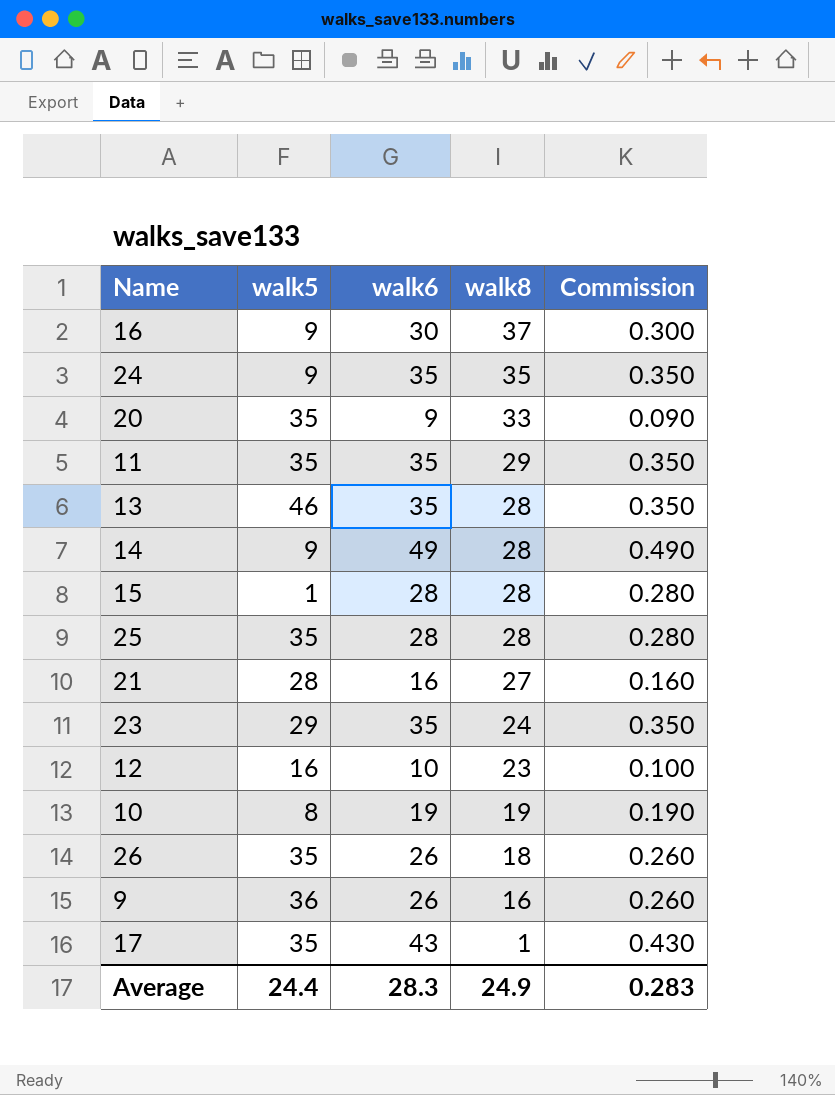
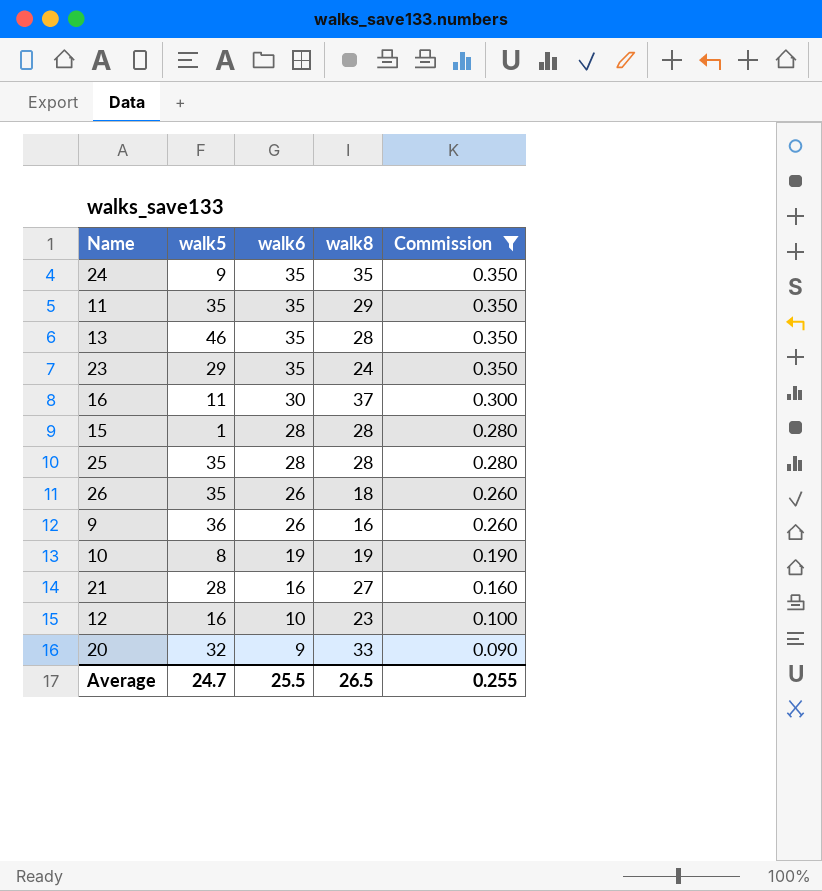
filter: none -> Commission <= 0.350
row order: walk8 descending -> walk6 descending
16 | walk5: 9 -> 11
20 | walk5: 35 -> 32
Average | walk5: 24.4 -> 24.7
Average | walk6: 28.3 -> 25.5
Average | walk8: 24.9 -> 26.5
Average | Commission: 0.283 -> 0.255

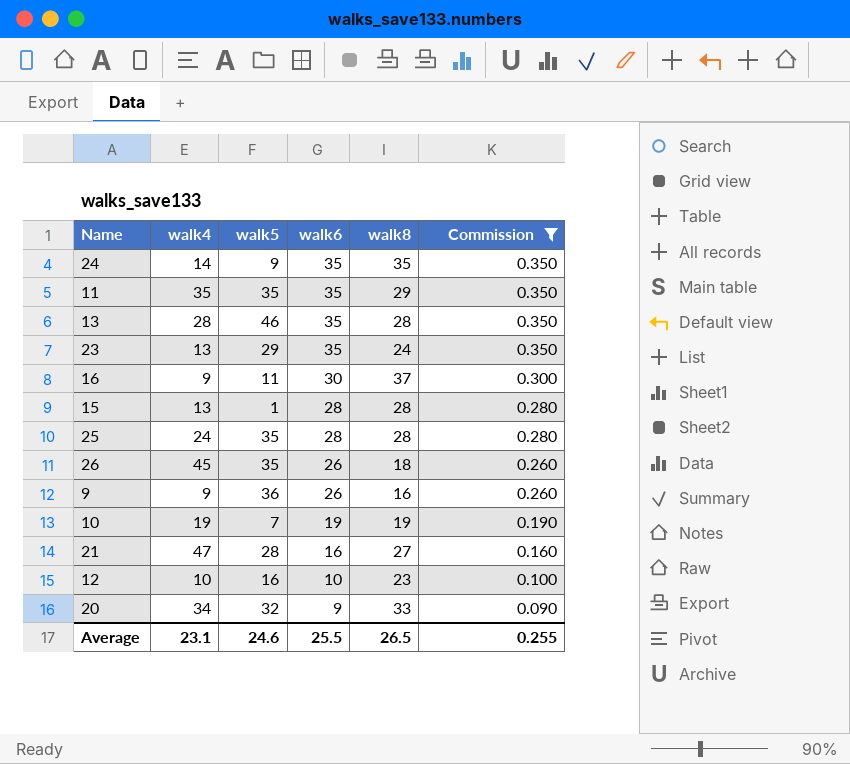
column walk4 | position: none -> 2
10 | walk5: 8 -> 7
Average | walk5: 24.7 -> 24.6

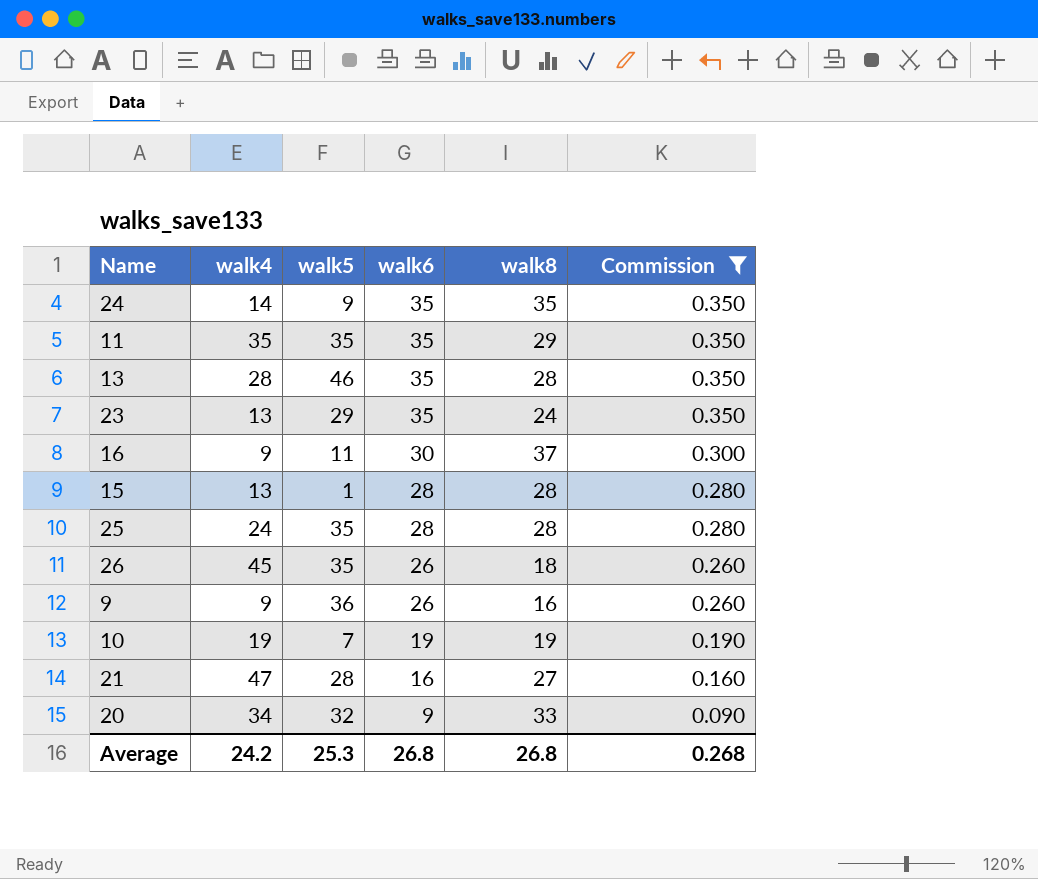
row 12: 10 | 16 | 10 | 23 | 0.100 -> none
Average | walk4: 23.1 -> 24.2
Average | walk5: 24.6 -> 25.3
Average | walk6: 25.5 -> 26.8
Average | walk8: 26.5 -> 26.8
Average | Commission: 0.255 -> 0.268

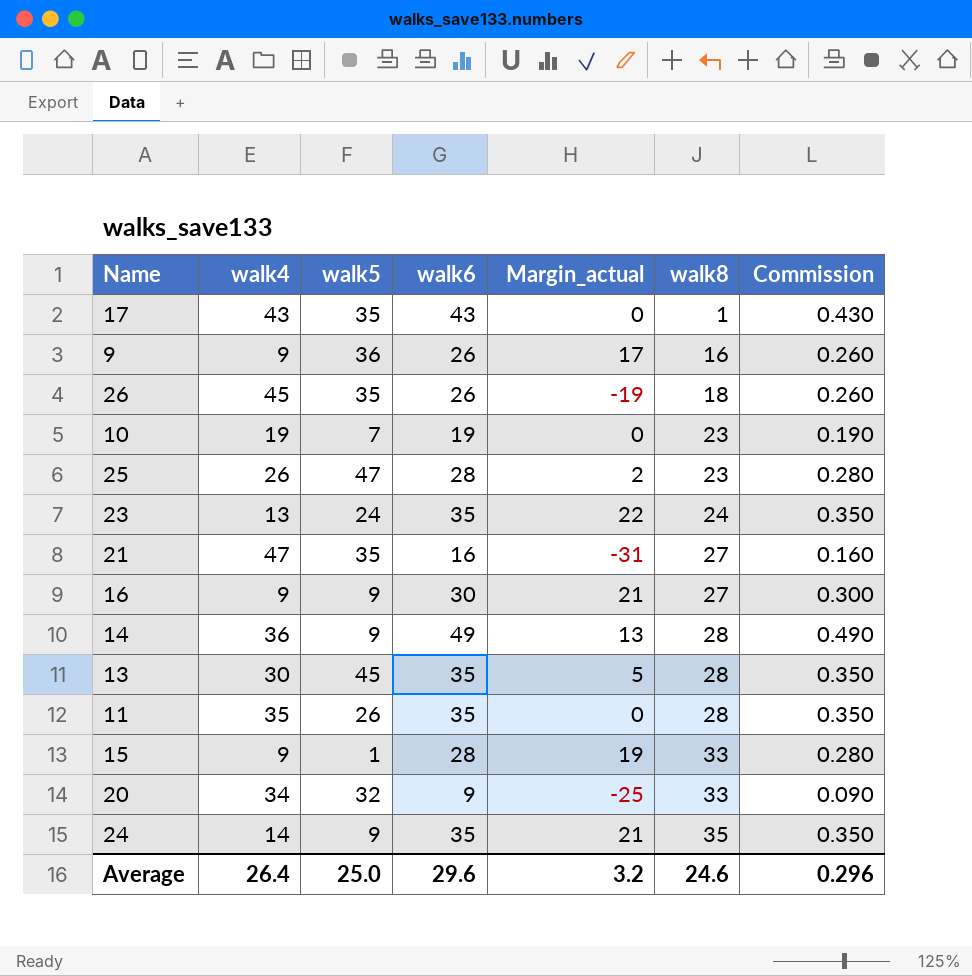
filter: Commission <= 0.350 -> none
row order: walk6 descending -> walk8 ascending
column Margin_actual | formula: none -> [walk6] - [walk4]
10 | walk8: 19 -> 23
25 | walk4: 24 -> 26
25 | walk5: 35 -> 47
25 | walk8: 28 -> 23
23 | walk5: 29 -> 24
21 | walk5: 28 -> 35
16 | walk5: 11 -> 9
16 | walk8: 37 -> 27
13 | walk4: 28 -> 30
13 | walk5: 46 -> 45
11 | walk5: 35 -> 26
11 | walk8: 29 -> 28
15 | walk4: 13 -> 9
15 | walk8: 28 -> 33
Average | walk4: 24.2 -> 26.4
Average | walk5: 25.3 -> 25.0
Average | walk6: 26.8 -> 29.6
Average | walk8: 26.8 -> 24.6
Average | Commission: 0.268 -> 0.296

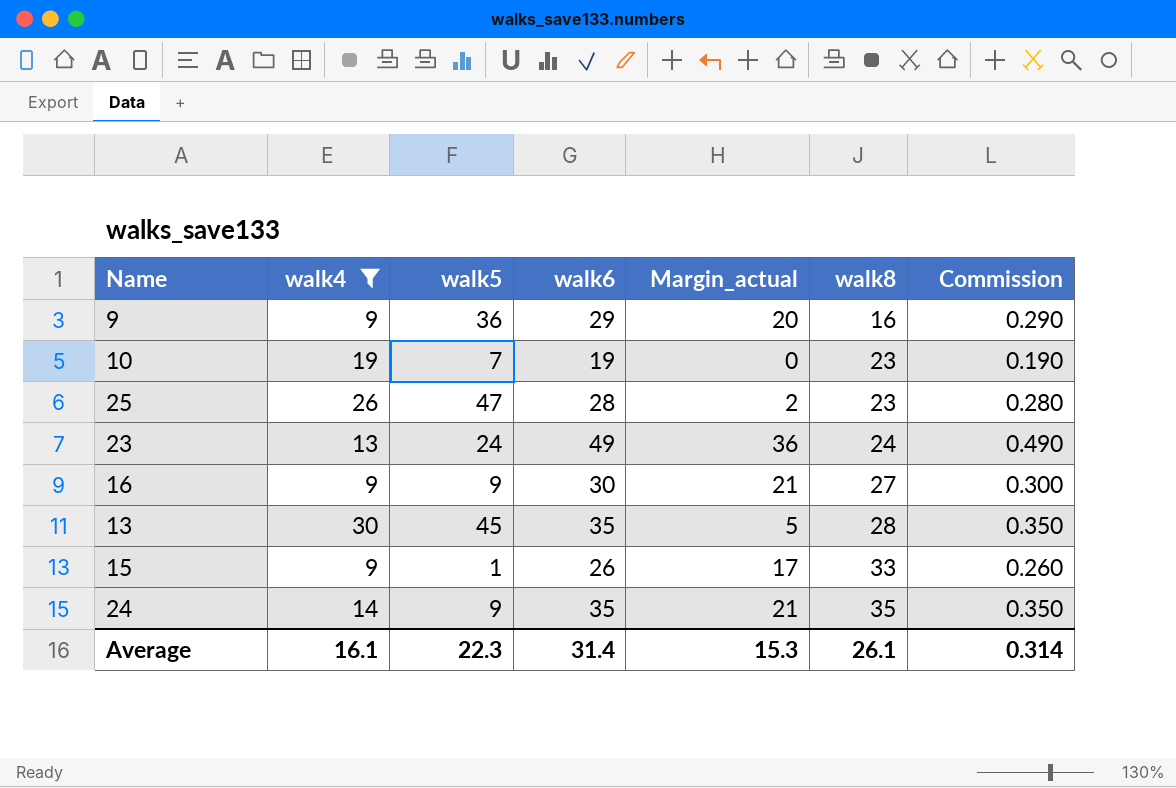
filter: none -> walk4 <= 30
9 | walk6: 26 -> 29
9 | Margin_actual: 17 -> 20
9 | Commission: 0.260 -> 0.290
23 | walk6: 35 -> 49
23 | Margin_actual: 22 -> 36
23 | Commission: 0.350 -> 0.490
15 | walk6: 28 -> 26
15 | Margin_actual: 19 -> 17
15 | Commission: 0.280 -> 0.260
Average | walk4: 26.4 -> 16.1
Average | walk5: 25.0 -> 22.3
Average | walk6: 29.6 -> 31.4
Average | Margin_actual: 3.2 -> 15.3
Average | walk8: 24.6 -> 26.1
Average | Commission: 0.296 -> 0.314

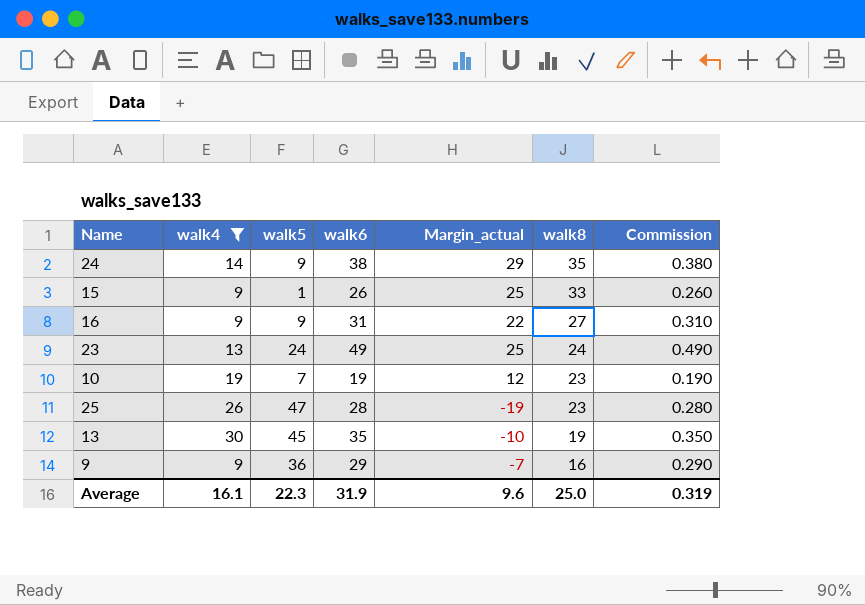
row order: walk8 ascending -> walk8 descending
column Margin_actual | formula: [walk6] - [walk4] -> [walk6] - [walk5]
24 | walk6: 35 -> 38
24 | Commission: 0.350 -> 0.380
16 | walk6: 30 -> 31
16 | Commission: 0.300 -> 0.310
13 | walk8: 28 -> 19
Average | walk6: 31.4 -> 31.9
Average | Margin_actual: 15.3 -> 9.6
Average | walk8: 26.1 -> 25.0
Average | Commission: 0.314 -> 0.319

